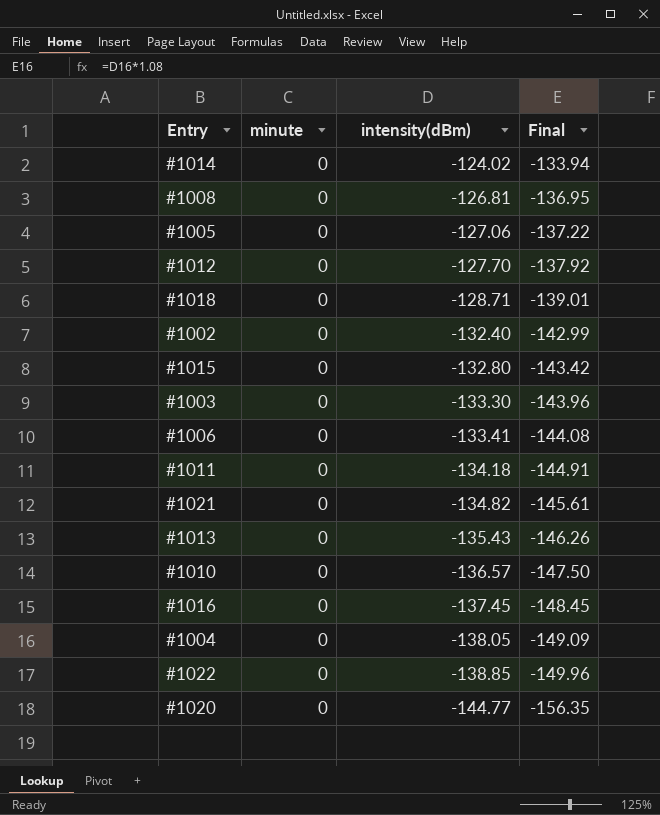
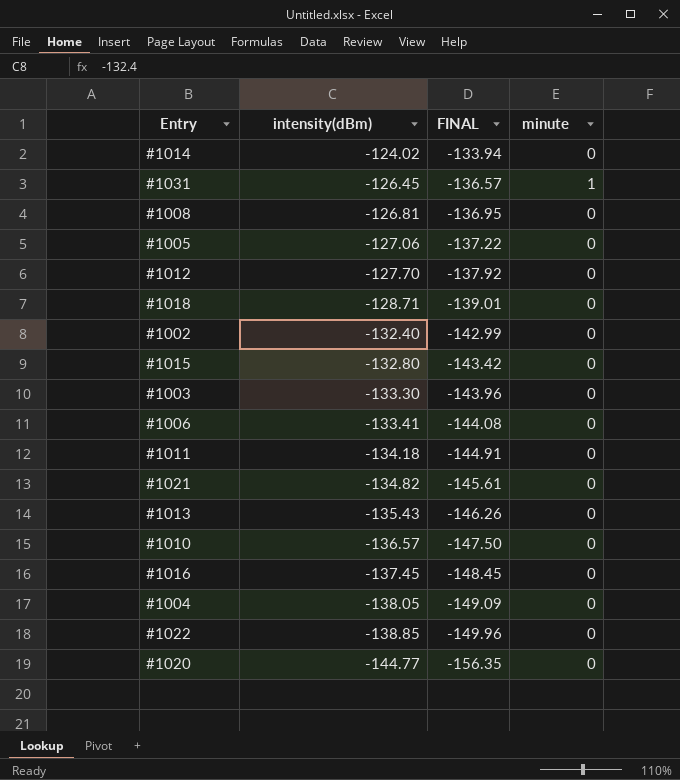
column name: Final -> FINAL
column minute | position: 2 -> 4
row #1031: none -> -126.45 | -136.57 | 1

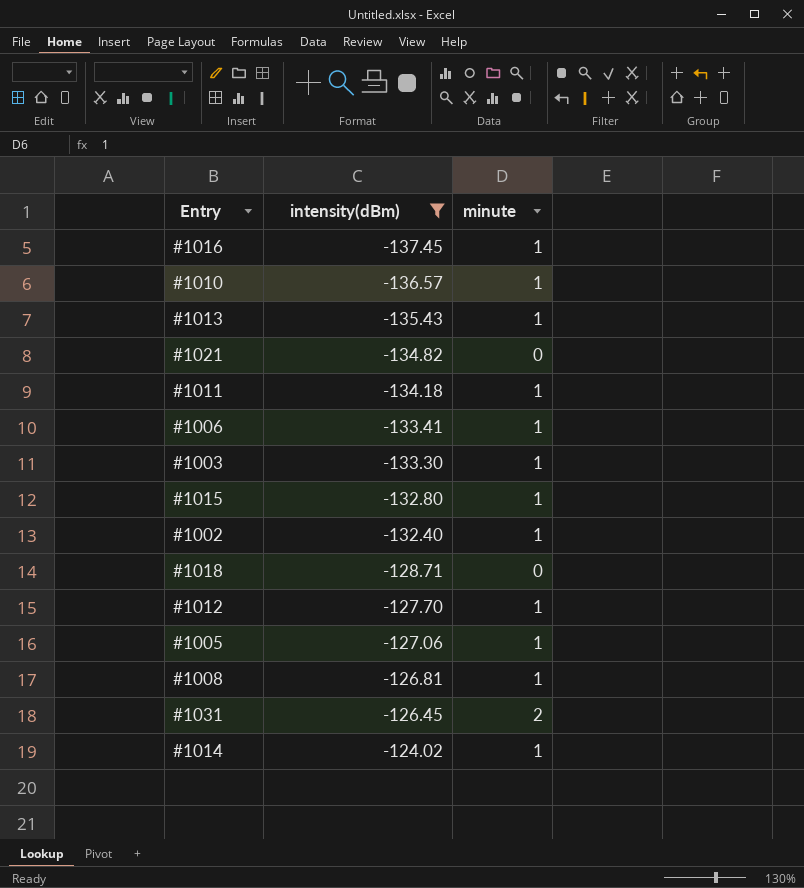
filter: none -> intensity(dBm) >= -137.45
row order: intensity(dBm) descending -> intensity(dBm) ascending
column FINAL | formula: [intensity(dBm)] * 1.08 -> none
#1016 | minute: 0 -> 1
#1010 | minute: 0 -> 1
#1013 | minute: 0 -> 1
#1011 | minute: 0 -> 1
#1006 | minute: 0 -> 1
#1003 | minute: 0 -> 1
#1015 | minute: 0 -> 1
#1002 | minute: 0 -> 1
#1012 | minute: 0 -> 1
#1005 | minute: 0 -> 1
#1008 | minute: 0 -> 1
#1031 | minute: 1 -> 2
#1014 | minute: 0 -> 1

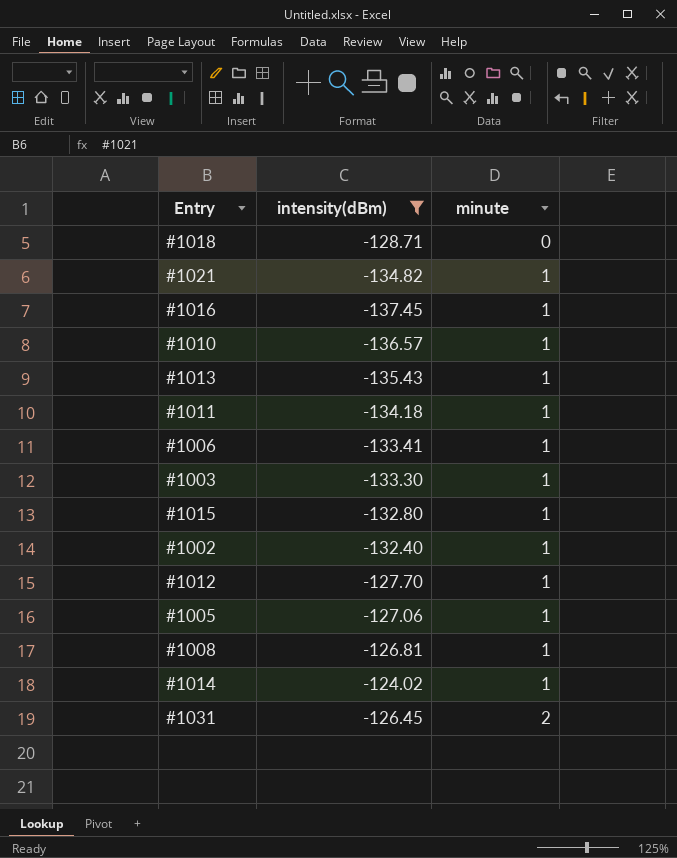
row order: intensity(dBm) ascending -> minute ascending
#1021 | minute: 0 -> 1

